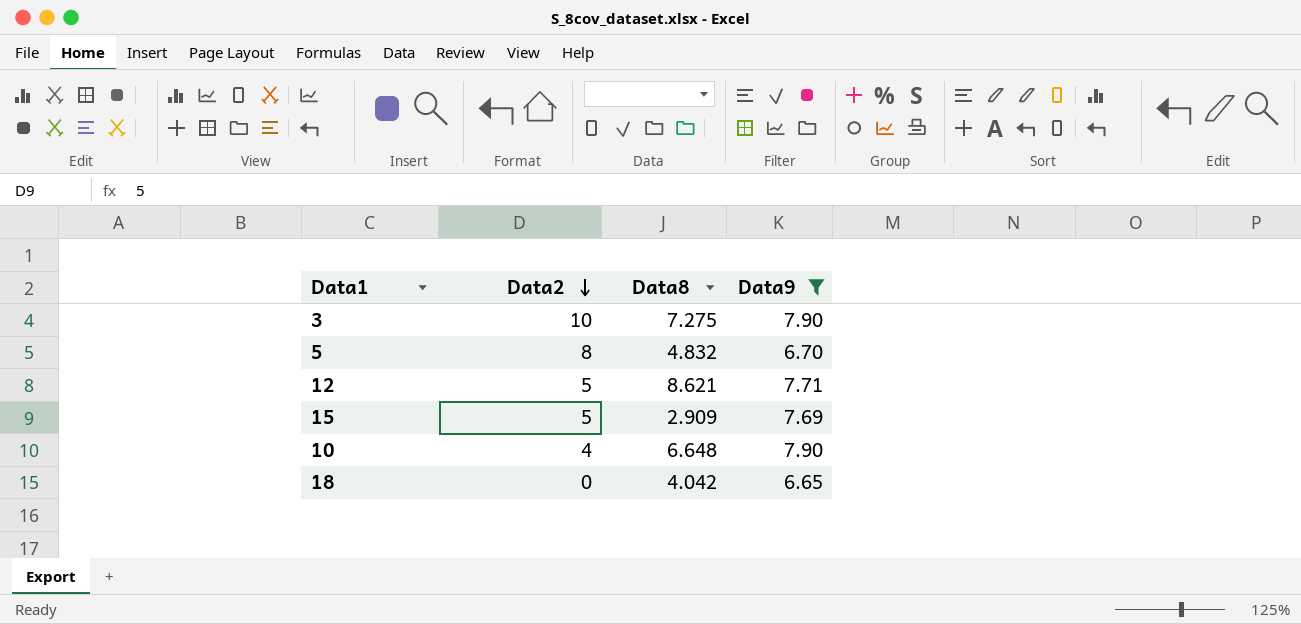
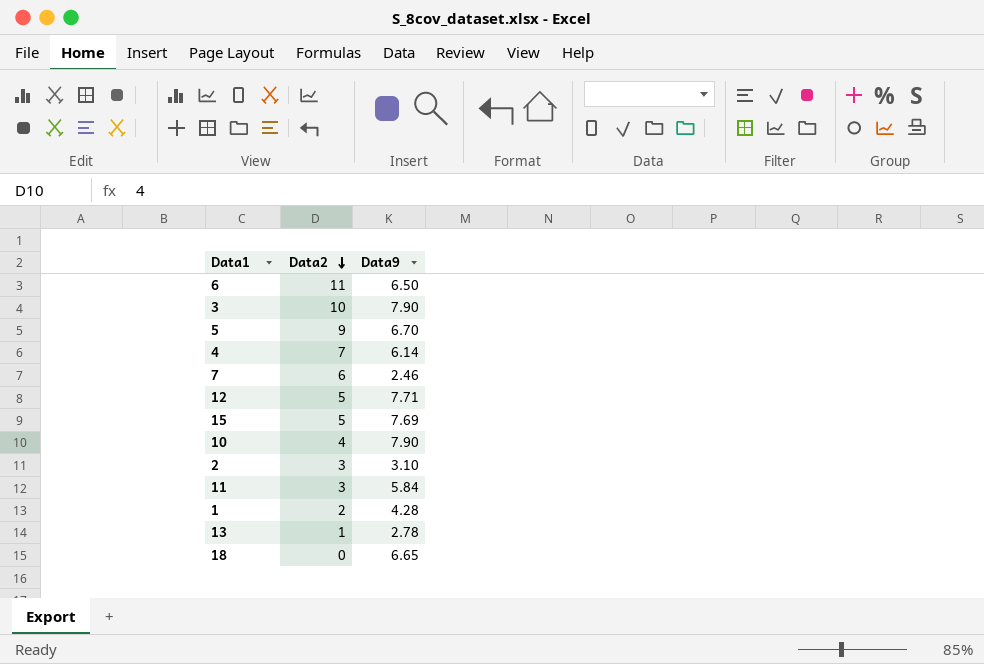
filter: Data9 >= 6.65 -> none
column Data8 | position: 3 -> none
5 | Data2: 8 -> 9

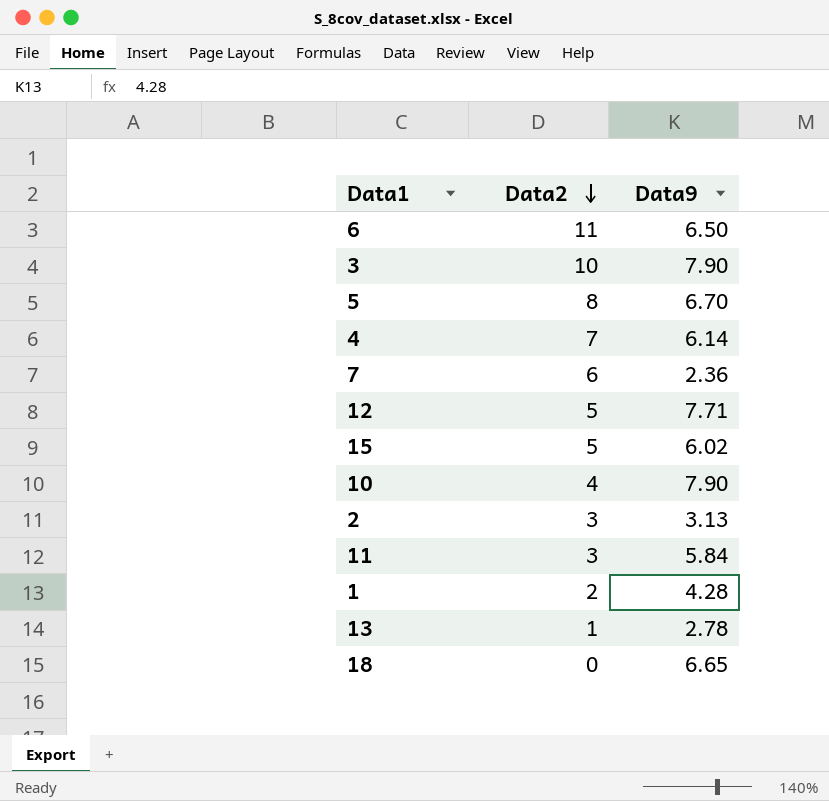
5 | Data2: 9 -> 8
7 | Data9: 2.46 -> 2.36
15 | Data9: 7.69 -> 6.02
2 | Data9: 3.10 -> 3.13

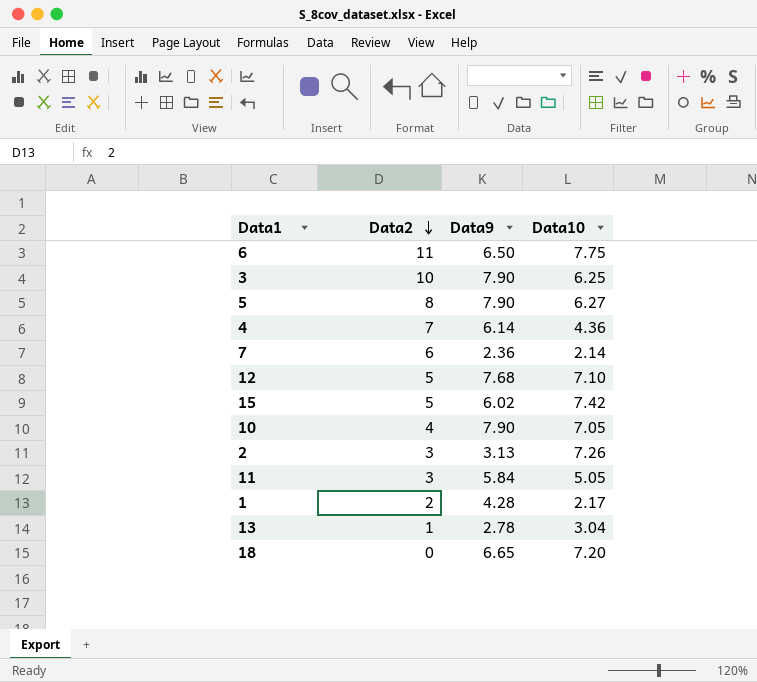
column Data10 | position: none -> 4
5 | Data9: 6.70 -> 7.90
12 | Data9: 7.71 -> 7.68

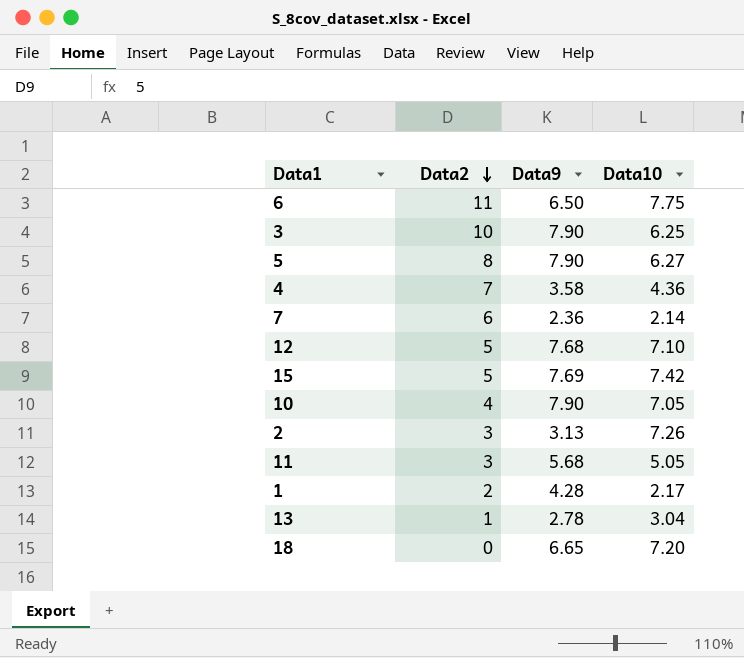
4 | Data9: 6.14 -> 3.58
15 | Data9: 6.02 -> 7.69
11 | Data9: 5.84 -> 5.68

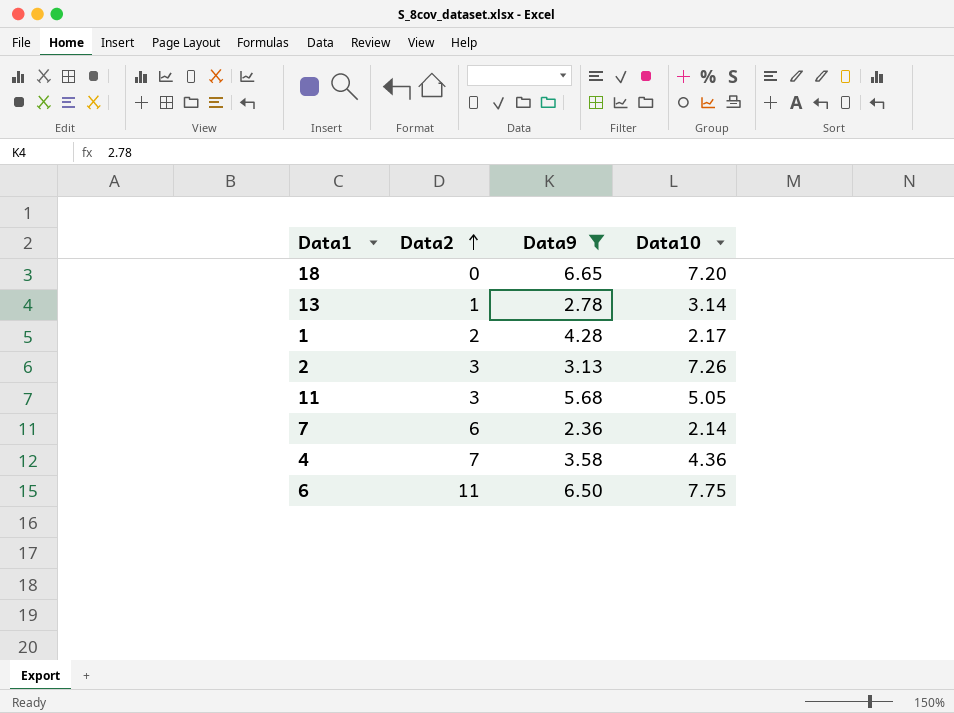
filter: none -> Data9 <= 6.65
row order: Data2 descending -> Data2 ascending
13 | Data10: 3.04 -> 3.14

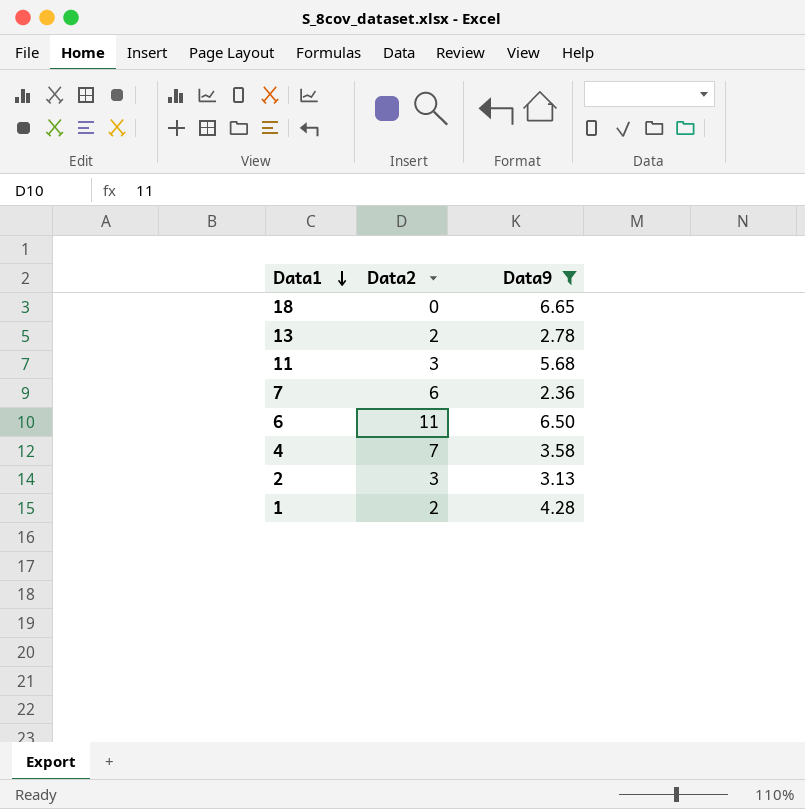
row order: Data2 ascending -> Data1 descending
column Data10 | position: 4 -> none
13 | Data2: 1 -> 2

